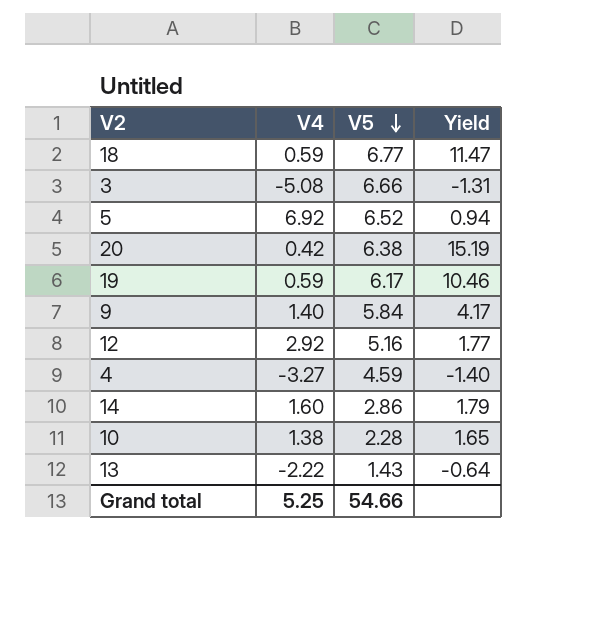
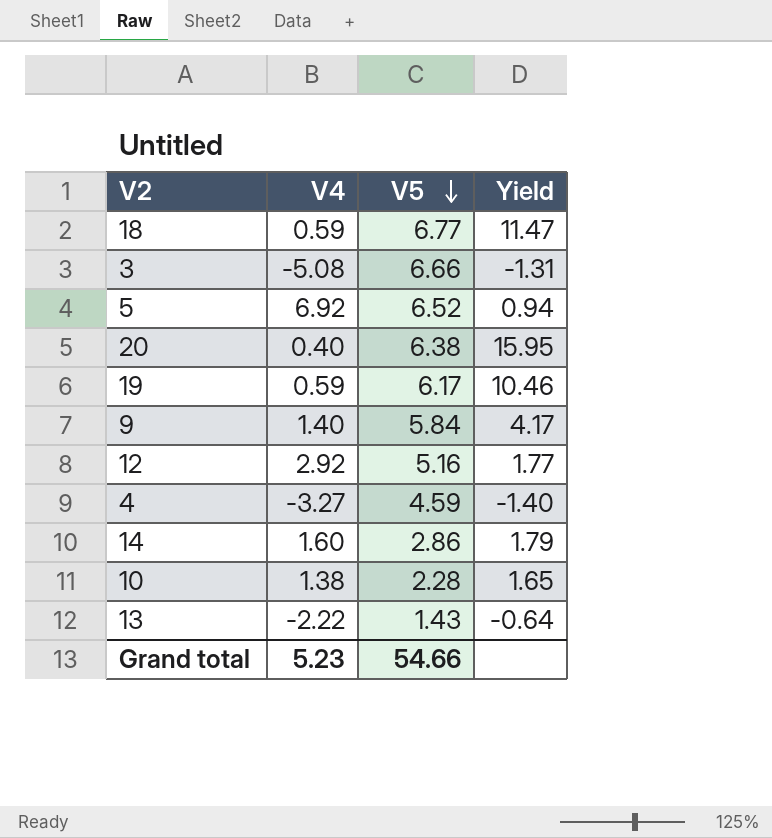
20 | V4: 0.42 -> 0.40
20 | Yield: 15.19 -> 15.95
Grand total | V4: 5.25 -> 5.23

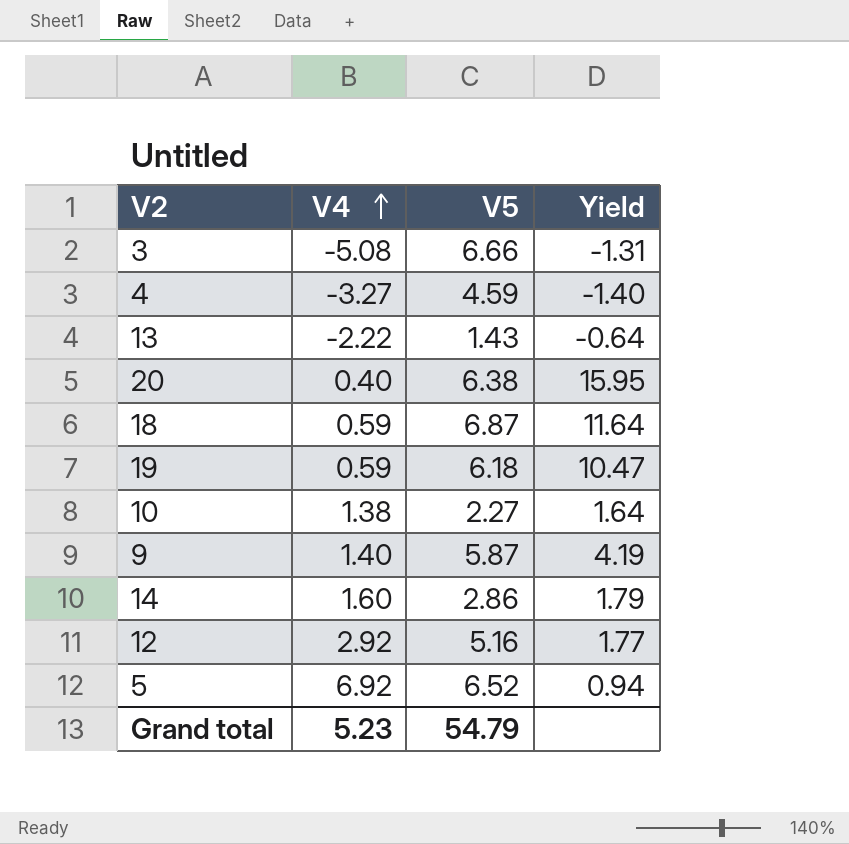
row order: V5 descending -> V4 ascending
18 | V5: 6.77 -> 6.87
18 | Yield: 11.47 -> 11.64
19 | V5: 6.17 -> 6.18
19 | Yield: 10.46 -> 10.47
10 | V5: 2.28 -> 2.27
10 | Yield: 1.65 -> 1.64
9 | V5: 5.84 -> 5.87
9 | Yield: 4.17 -> 4.19
Grand total | V5: 54.66 -> 54.79

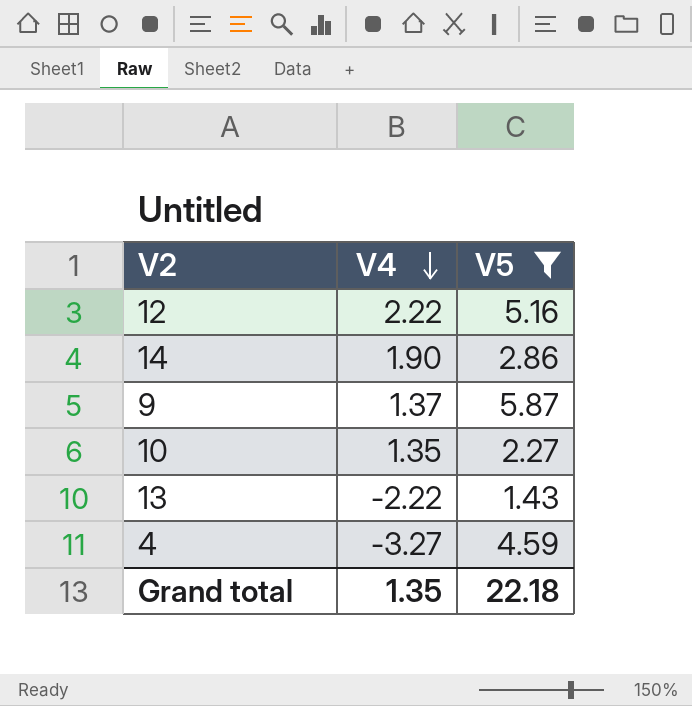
filter: none -> V5 <= 5.87
row order: V4 ascending -> V4 descending
column Yield | formula: [V5] / [V4] -> none
12 | V4: 2.92 -> 2.22
14 | V4: 1.60 -> 1.90
9 | V4: 1.40 -> 1.37
10 | V4: 1.38 -> 1.35
Grand total | V4: 5.23 -> 1.35
Grand total | V5: 54.79 -> 22.18

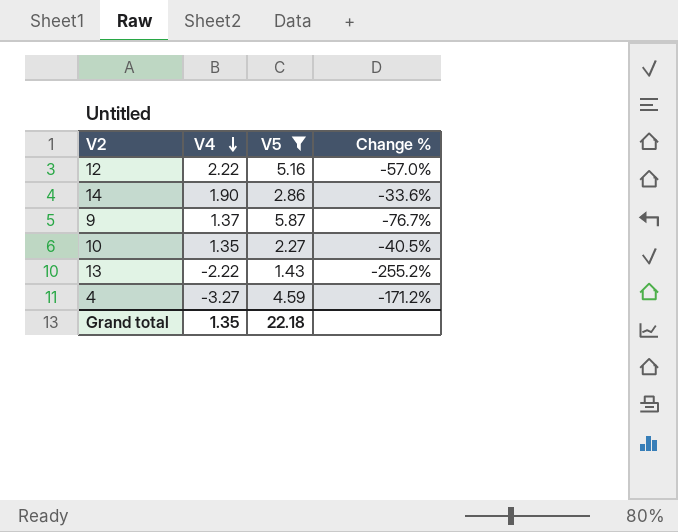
column Change % | formula: none -> ([V4] - [V5]) / [V5]

